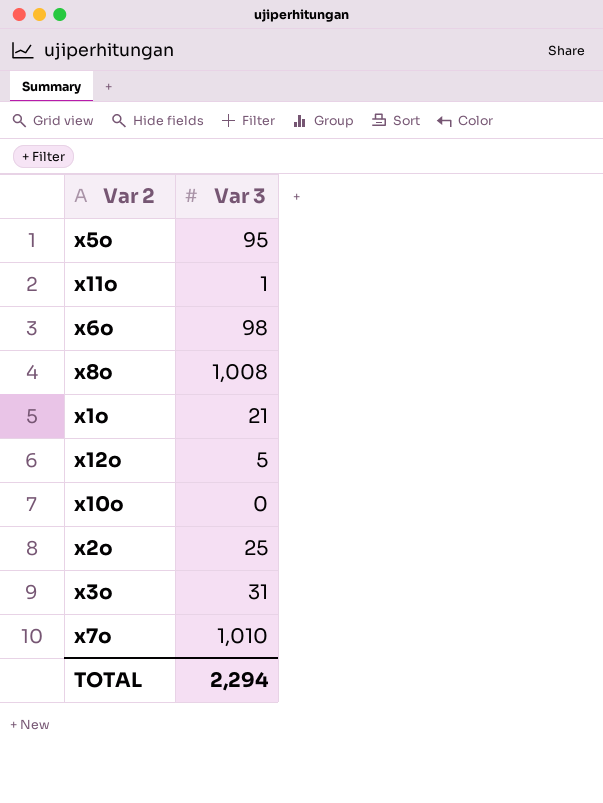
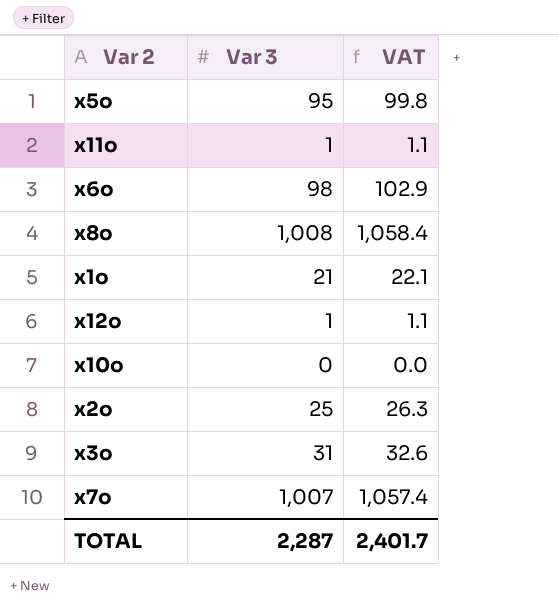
column VAT | formula: none -> [Var 3] * 1.05
x12o | Var 3: 5 -> 1
x7o | Var 3: 1,010 -> 1,007
TOTAL | Var 3: 2,294 -> 2,287

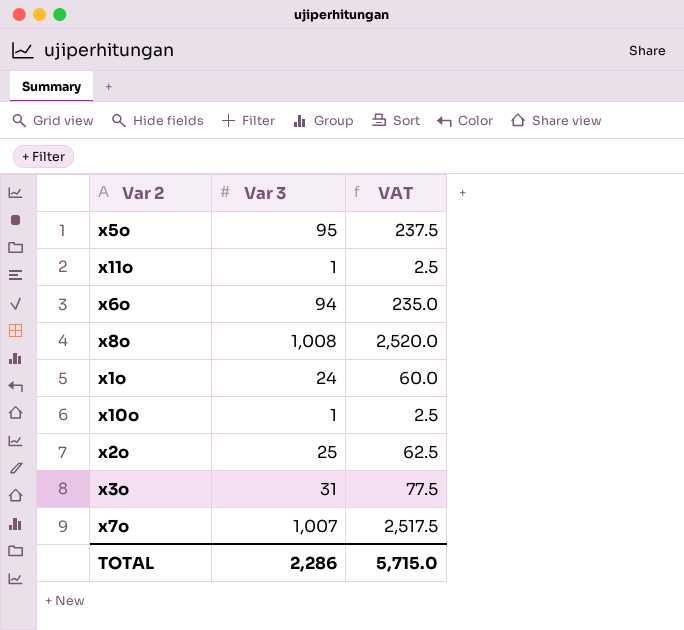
column VAT | formula: [Var 3] * 1.05 -> [Var 3] * 2.5
row x12o: 1 | 1.1 -> none
x6o | Var 3: 98 -> 94
x1o | Var 3: 21 -> 24
x10o | Var 3: 0 -> 1
TOTAL | Var 3: 2,287 -> 2,286
TOTAL | VAT: 2,401.7 -> 5,715.0

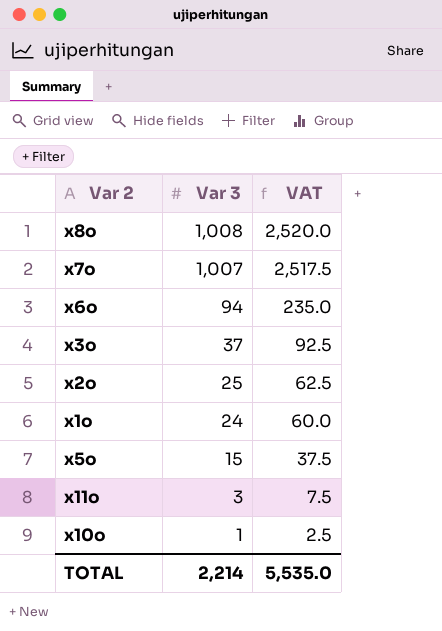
row order: none -> Var 3 descending
x3o | Var 3: 31 -> 37
x3o | VAT: 77.5 -> 92.5
x5o | Var 3: 95 -> 15
x5o | VAT: 237.5 -> 37.5
x11o | Var 3: 1 -> 3
x11o | VAT: 2.5 -> 7.5
TOTAL | Var 3: 2,286 -> 2,214
TOTAL | VAT: 5,715.0 -> 5,535.0

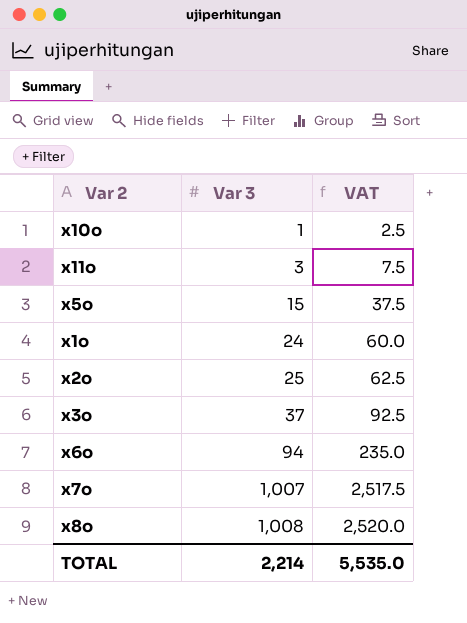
row order: Var 3 descending -> Var 3 ascending

